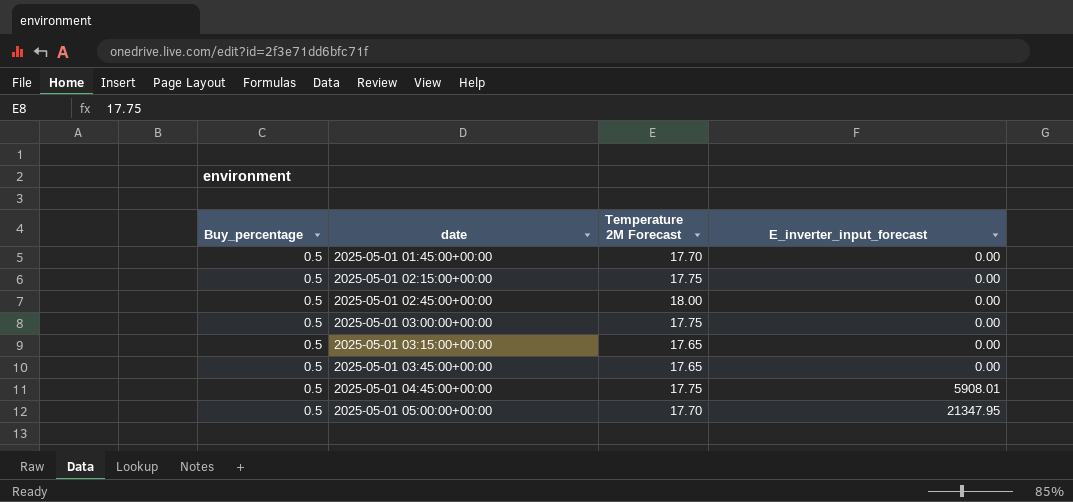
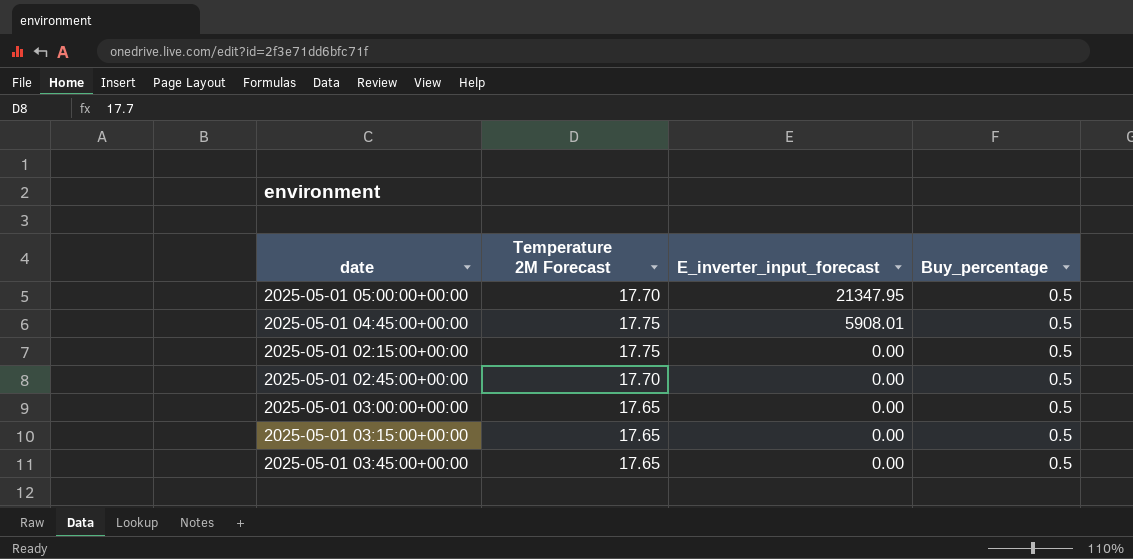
row order: date ascending -> E_inverter_input_forecast descending
column Buy_percentage | position: 1 -> 4
row 2025-05-01 01:45:00+00:00: 0.5 | 17.70 | 0.00 -> none
2025-05-01 02:45:00+00:00 | Temperature 2M Forecast: 18.00 -> 17.70
2025-05-01 03:00:00+00:00 | Temperature 2M Forecast: 17.75 -> 17.65

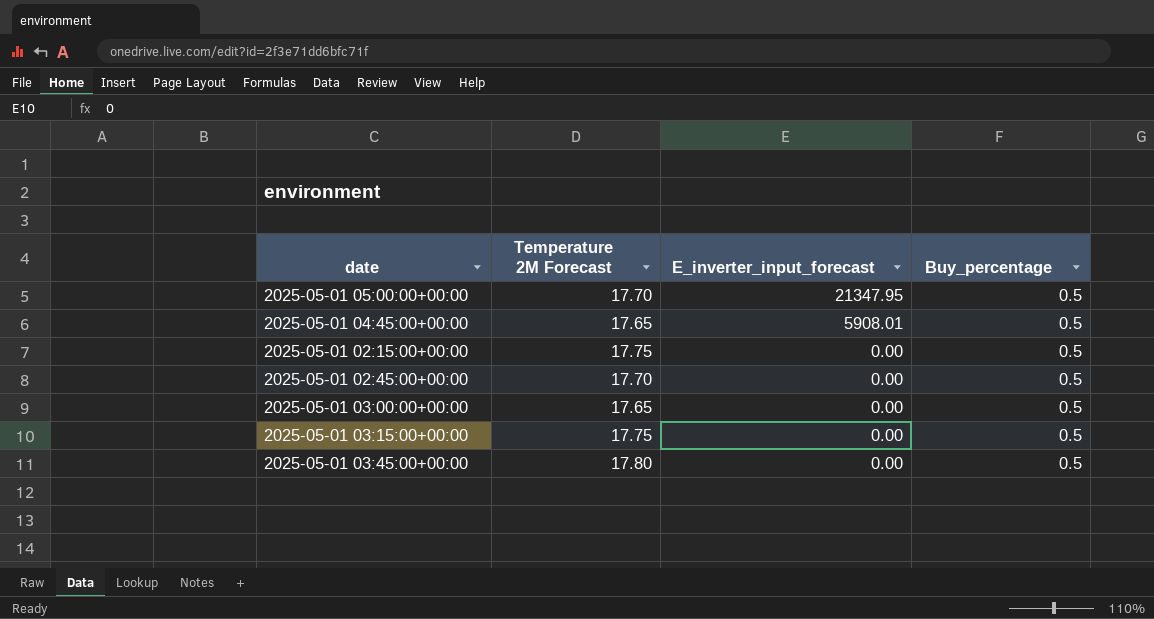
2025-05-01 04:45:00+00:00 | Temperature 2M Forecast: 17.75 -> 17.65
2025-05-01 03:15:00+00:00 | Temperature 2M Forecast: 17.65 -> 17.75
2025-05-01 03:45:00+00:00 | Temperature 2M Forecast: 17.65 -> 17.80

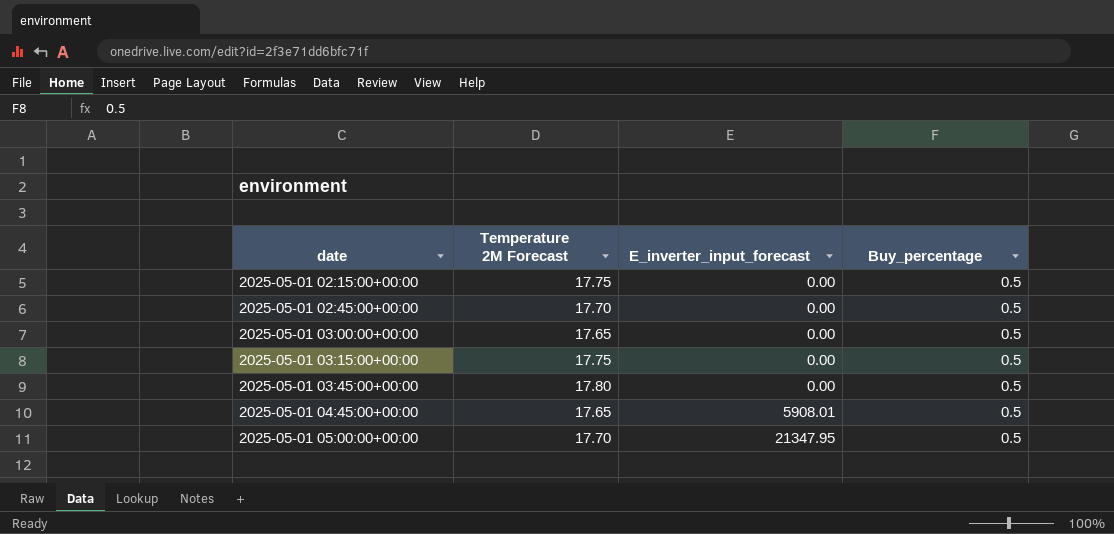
row order: E_inverter_input_forecast descending -> date ascending

